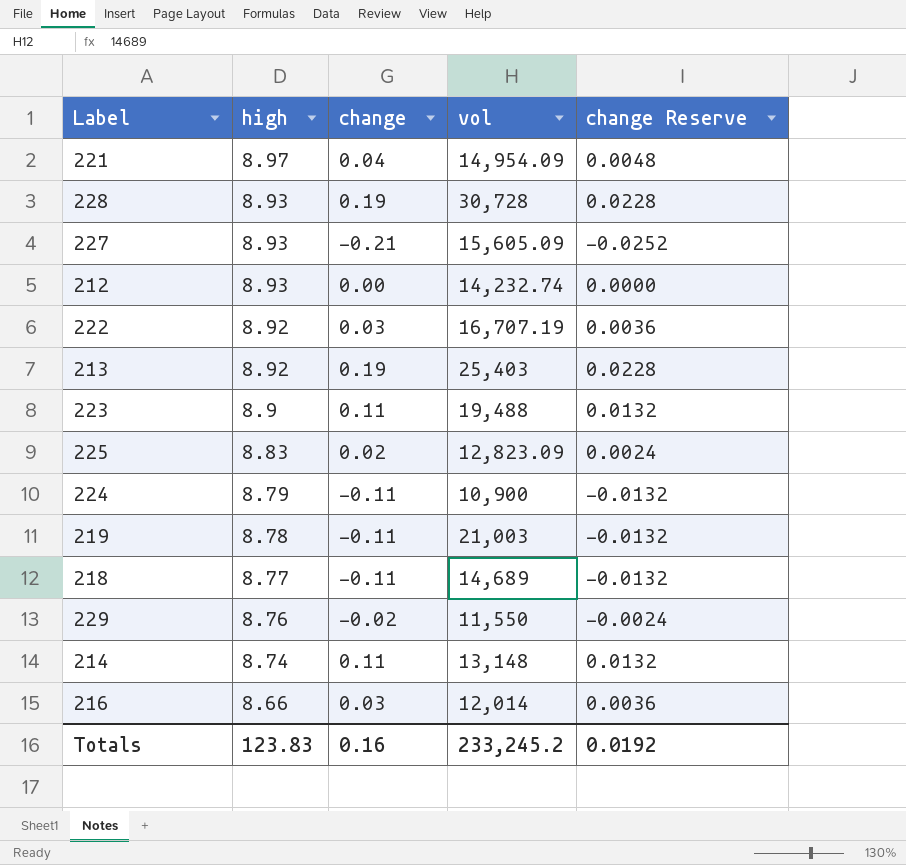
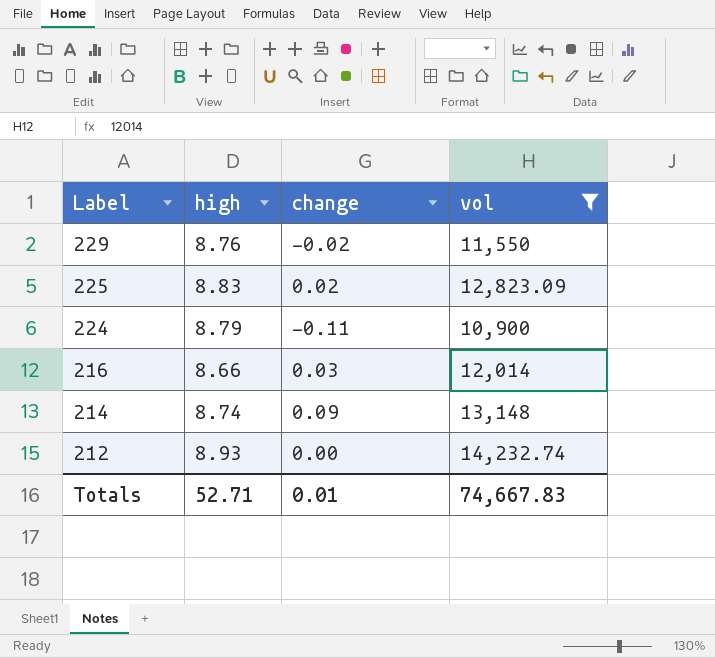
filter: none -> vol <= 14,232.74
row order: high descending -> Label descending
column change Reserve | formula: [change] * 0.12 -> none
214 | change: 0.11 -> 0.09
Totals | high: 123.83 -> 52.71
Totals | change: 0.16 -> 0.01
Totals | vol: 233,245.2 -> 74,667.83

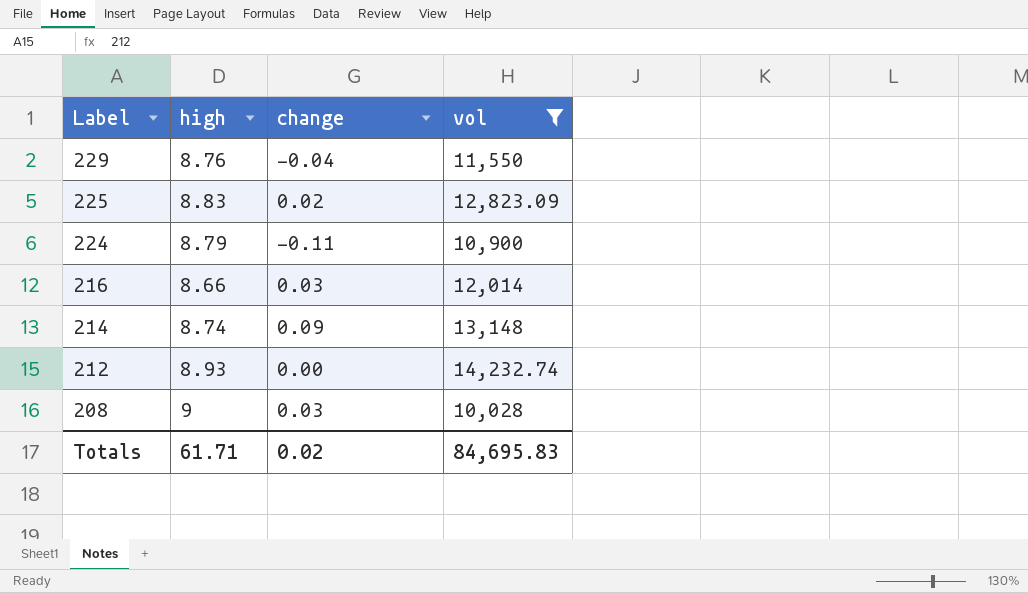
229 | change: -0.02 -> -0.04
row 208: none -> 9 | 0.03 | 10,028
Totals | high: 52.71 -> 61.71
Totals | change: 0.01 -> 0.02
Totals | vol: 74,667.83 -> 84,695.83

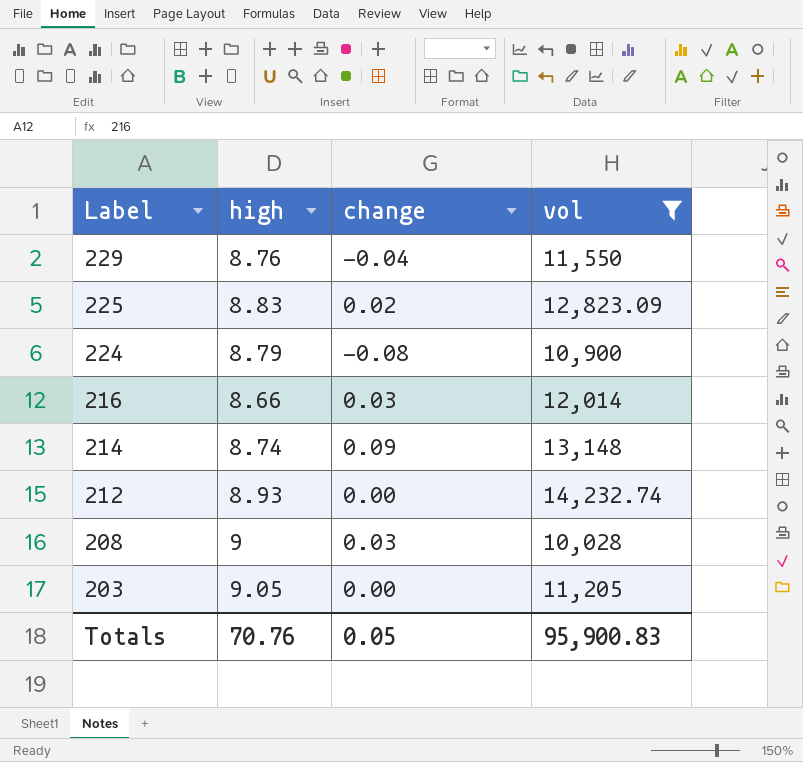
224 | change: -0.11 -> -0.08
row 203: none -> 9.05 | 0.00 | 11,205
Totals | high: 61.71 -> 70.76
Totals | change: 0.02 -> 0.05
Totals | vol: 84,695.83 -> 95,900.83

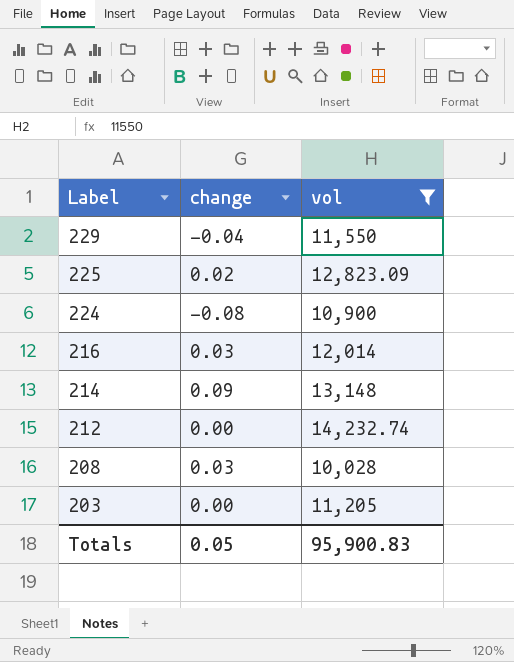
column high | position: 2 -> none

